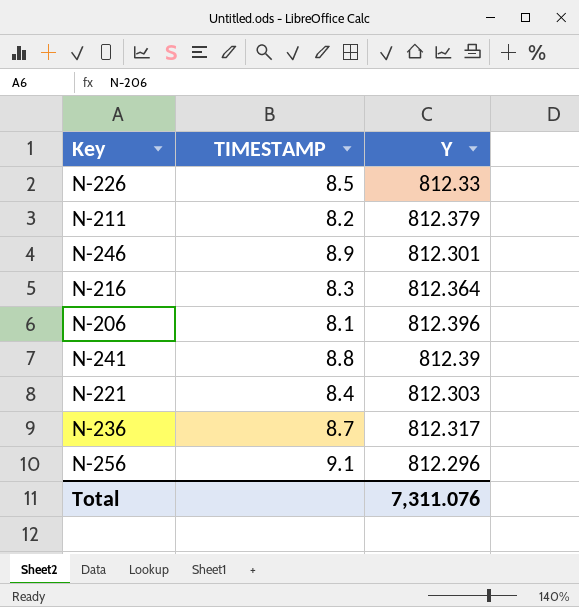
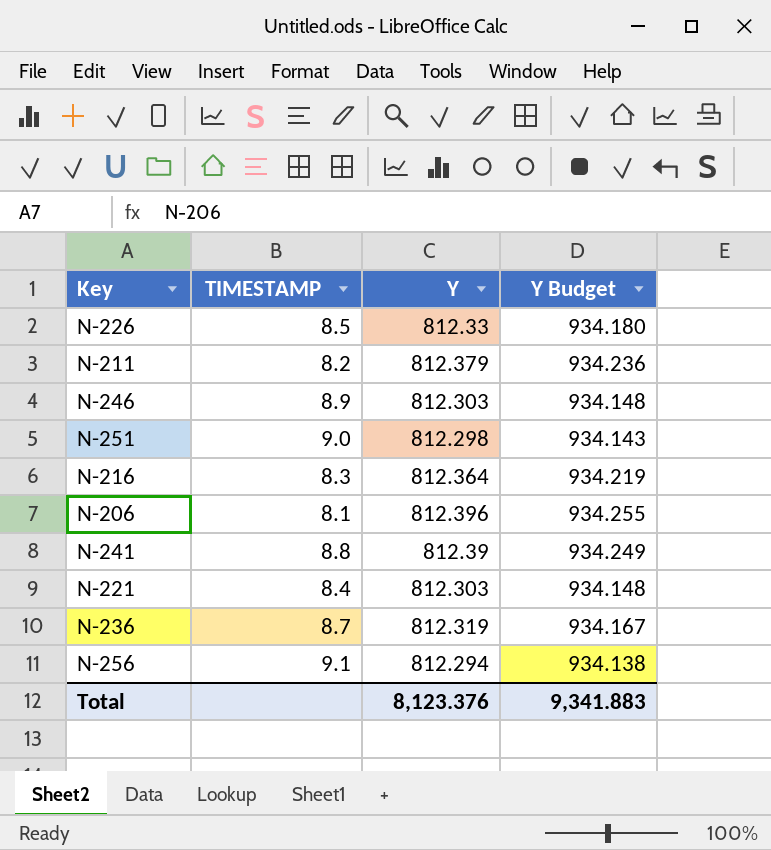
column Y Budget | formula: none -> [Y] * 1.15
N-246 | Y: 812.301 -> 812.303
row N-251: none -> 9.0 | 812.298 | 934.143
N-236 | Y: 812.317 -> 812.319
N-256 | Y: 812.296 -> 812.294
Total | Y: 7,311.076 -> 8,123.376

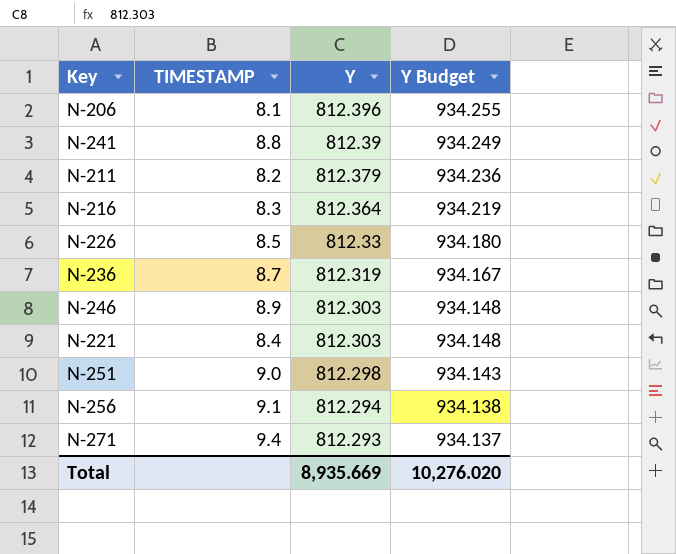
row order: none -> Y descending
row N-271: none -> 9.4 | 812.293 | 934.137
Total | Y: 8,123.376 -> 8,935.669
Total | Y Budget: 9,341.883 -> 10,276.020

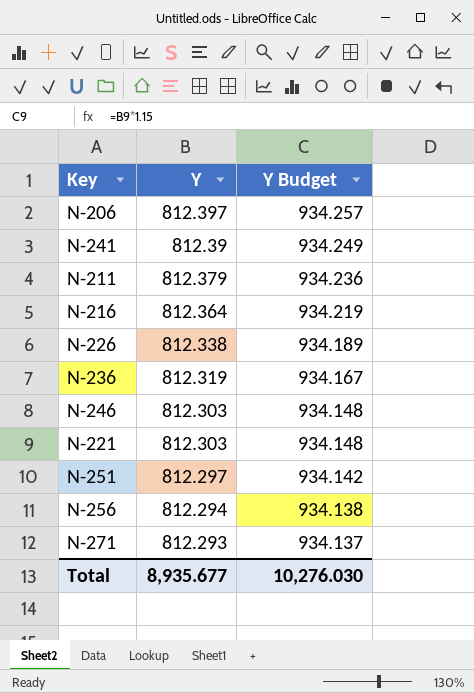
column TIMESTAMP | position: 2 -> none
N-206 | Y: 812.396 -> 812.397
N-206 | Y Budget: 934.255 -> 934.257
N-226 | Y: 812.33 -> 812.338
N-226 | Y Budget: 934.180 -> 934.189
N-251 | Y: 812.298 -> 812.297
N-251 | Y Budget: 934.143 -> 934.142
Total | Y: 8,935.669 -> 8,935.677
Total | Y Budget: 10,276.020 -> 10,276.030

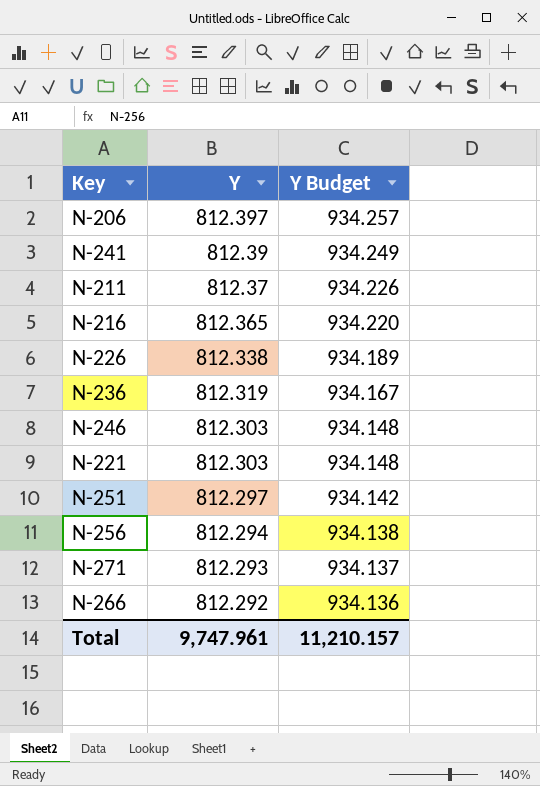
N-211 | Y: 812.379 -> 812.37
N-211 | Y Budget: 934.236 -> 934.226
N-216 | Y: 812.364 -> 812.365
N-216 | Y Budget: 934.219 -> 934.220
row N-266: none -> 812.292 | 934.136
Total | Y: 8,935.677 -> 9,747.961
Total | Y Budget: 10,276.030 -> 11,210.157

